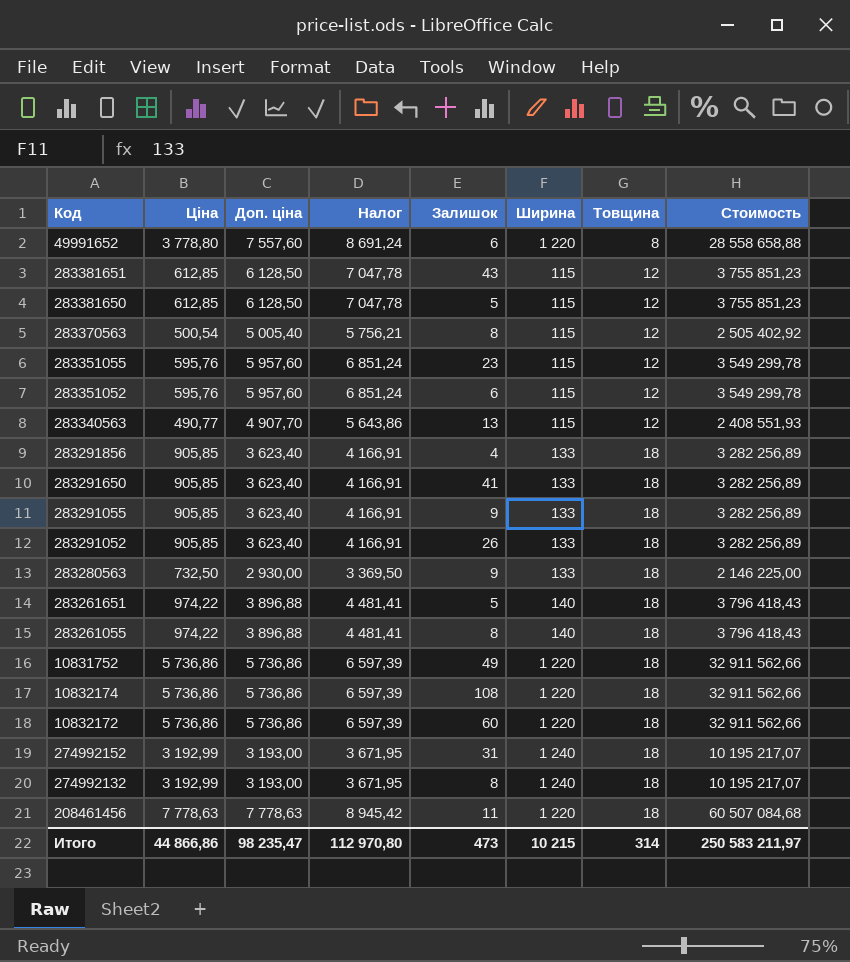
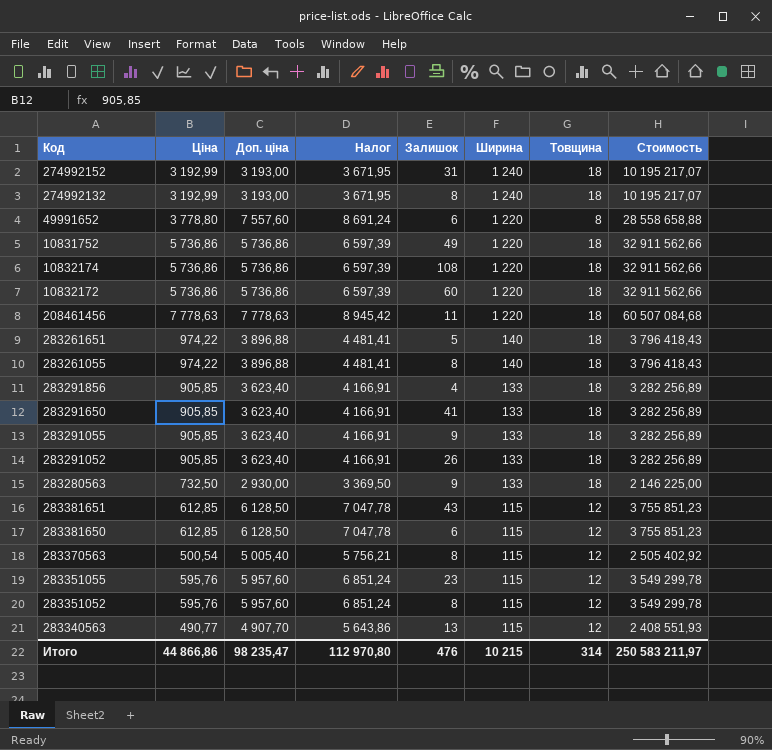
row order: Товщина ascending -> Ширина descending
283381650 | Залишок: 5 -> 6
283351052 | Залишок: 6 -> 8
Итого | Залишок: 473 -> 476

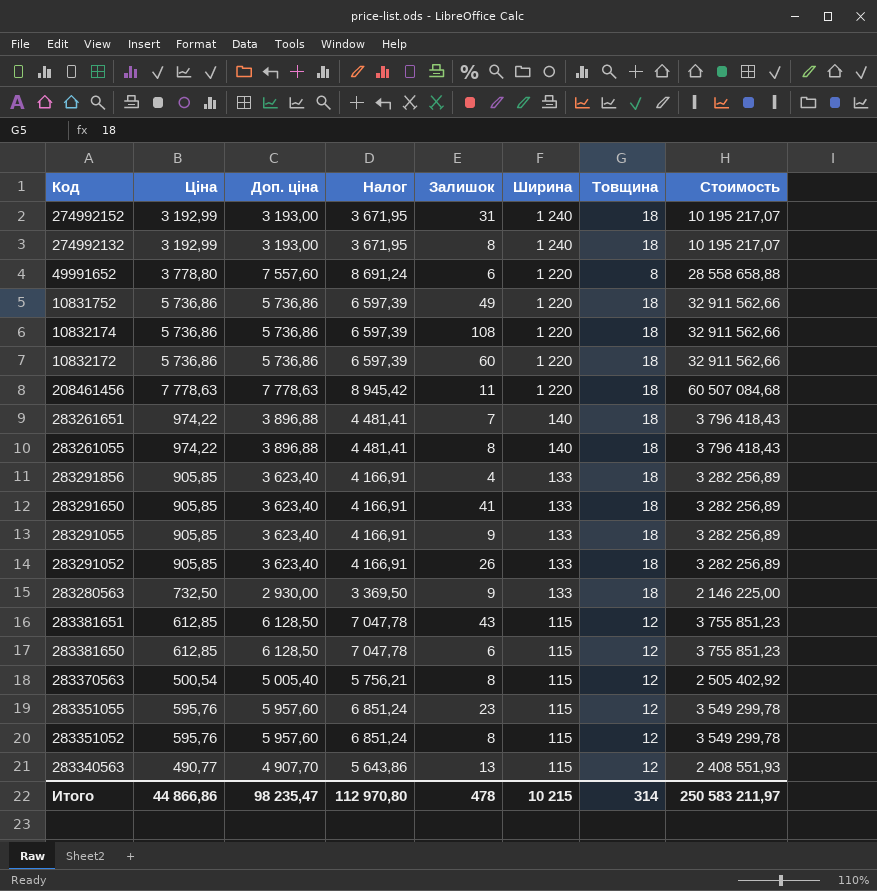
283261651 | Залишок: 5 -> 7
Итого | Залишок: 476 -> 478

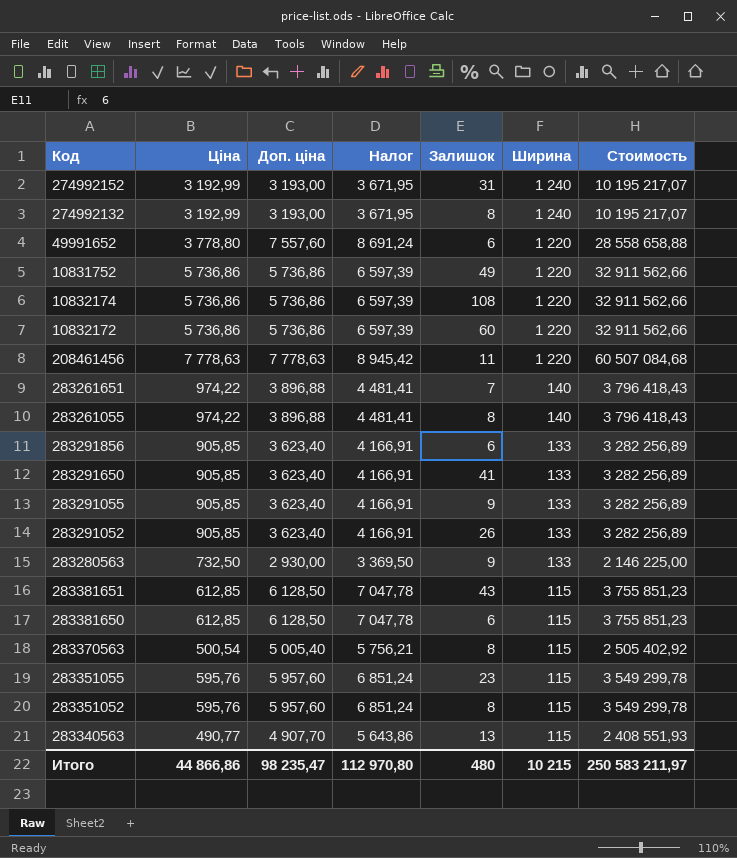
column Товщина | position: 7 -> none
283291856 | Залишок: 4 -> 6
Итого | Залишок: 478 -> 480

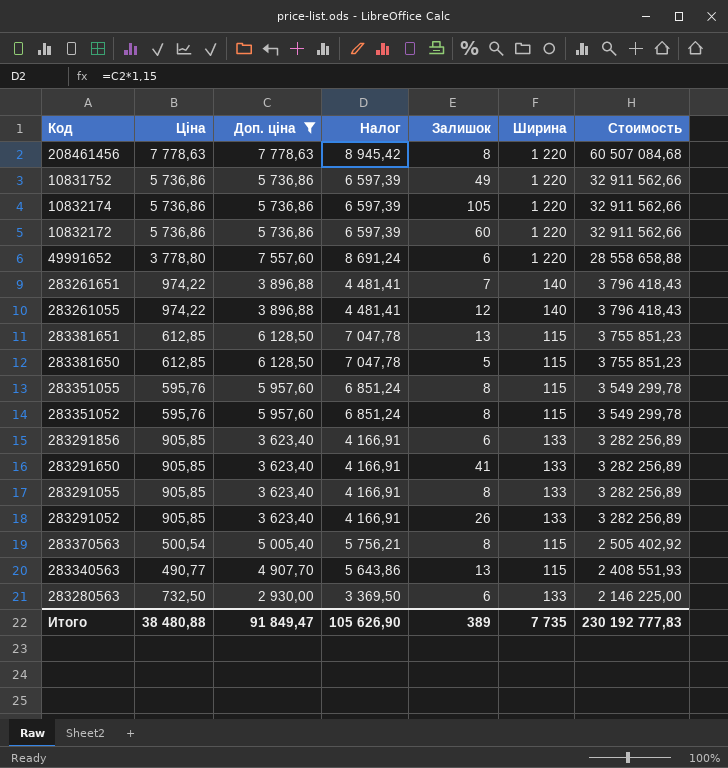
filter: none -> Доп. ціна != 3 193,00
row order: Ширина descending -> Стоимость descending
208461456 | Залишок: 11 -> 8
10832174 | Залишок: 108 -> 105
283261055 | Залишок: 8 -> 12
283381651 | Залишок: 43 -> 13
283381650 | Залишок: 6 -> 5
283351055 | Залишок: 23 -> 8
283291055 | Залишок: 9 -> 8
283280563 | Залишок: 9 -> 6
Итого | Ціна: 44 866,86 -> 38 480,88
Итого | Доп. ціна: 98 235,47 -> 91 849,47
Итого | Налог: 112 970,80 -> 105 626,90
Итого | Залишок: 480 -> 389
Итого | Ширина: 10 215 -> 7 735
Итого | Стоимость: 250 583 211,97 -> 230 192 777,83

